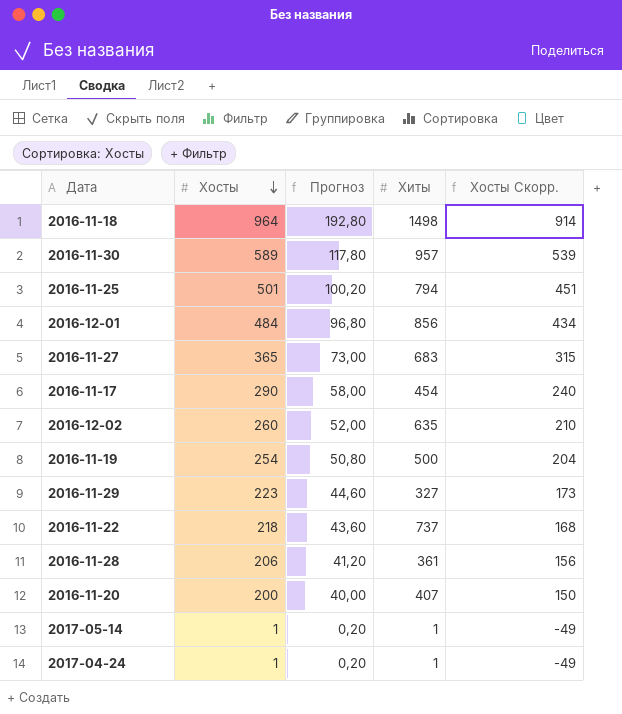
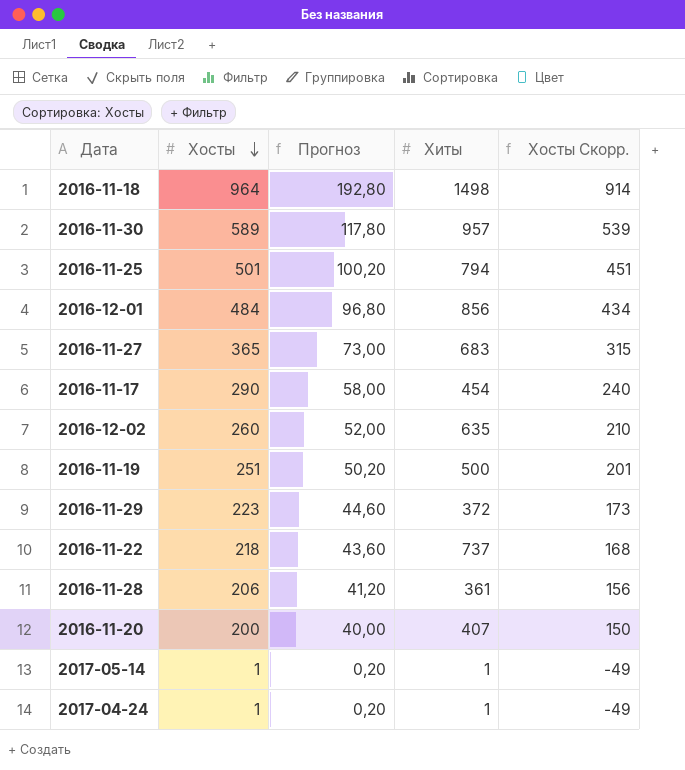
2016-11-19 | Хосты: 254 -> 251
2016-11-19 | Прогноз: 50,80 -> 50,20
2016-11-19 | Хосты Скорр.: 204 -> 201
2016-11-29 | Хиты: 327 -> 372

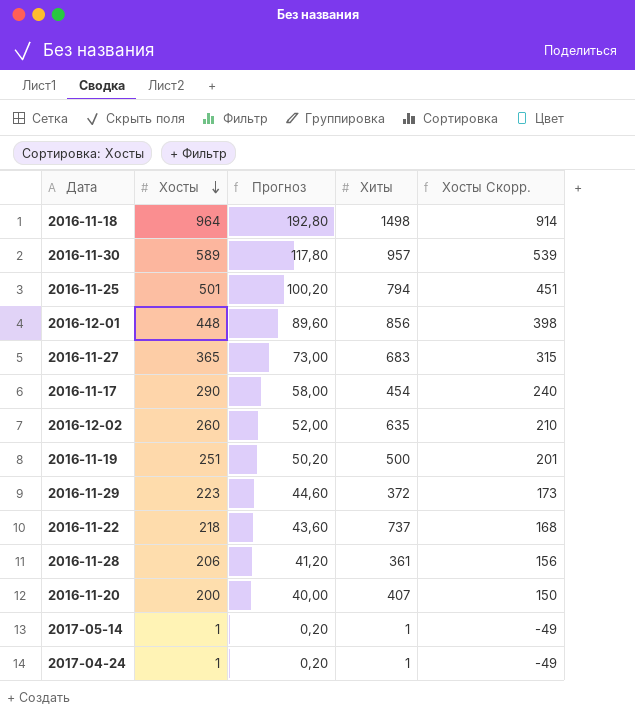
2016-12-01 | Хосты: 484 -> 448
2016-12-01 | Прогноз: 96,80 -> 89,60
2016-12-01 | Хосты Скорр.: 434 -> 398

